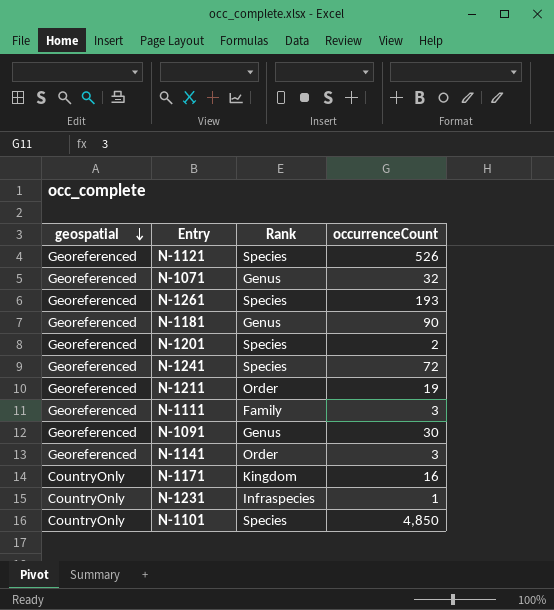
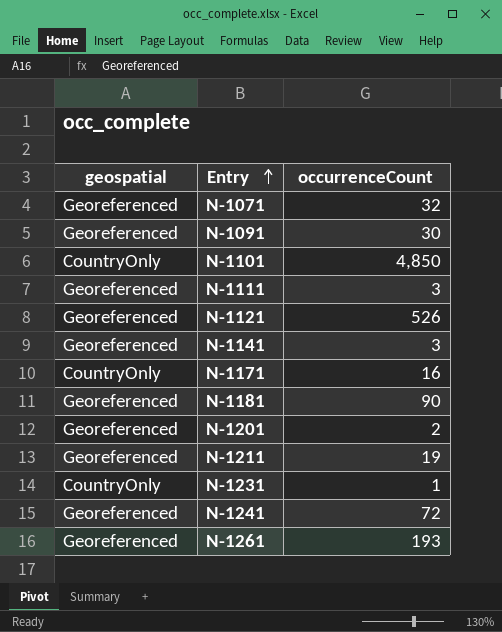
row order: geospatial descending -> Entry ascending
column Rank | position: 3 -> none

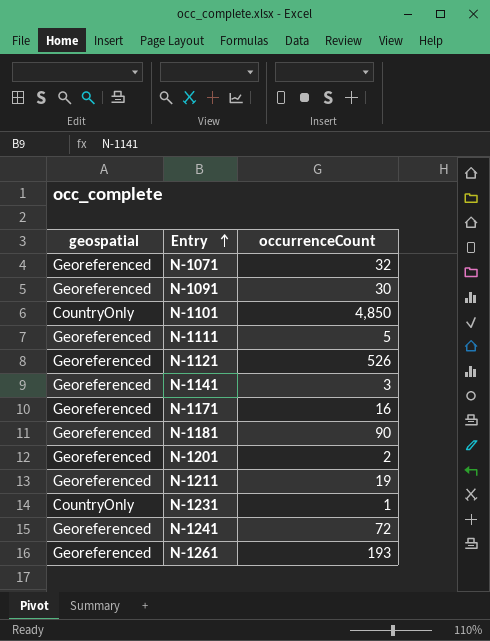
N-1111 | occurrenceCount: 3 -> 5
N-1171 | geospatial: CountryOnly -> Georeferenced

